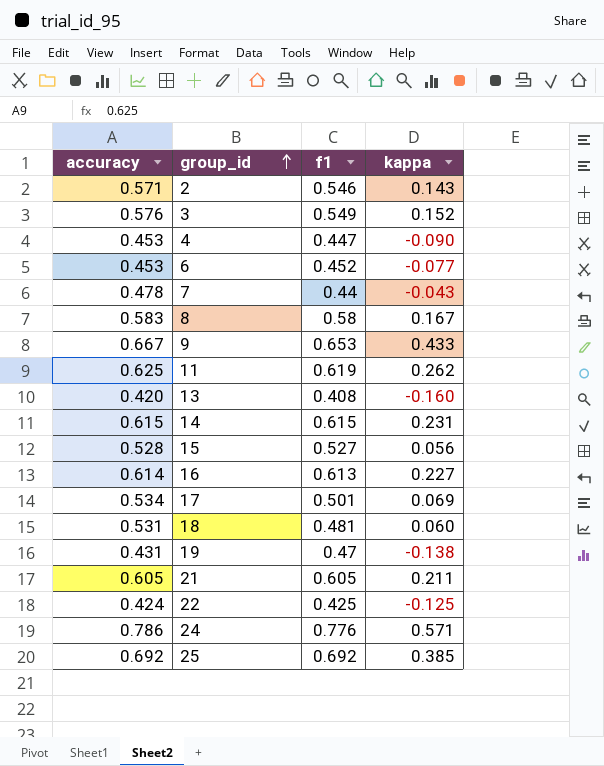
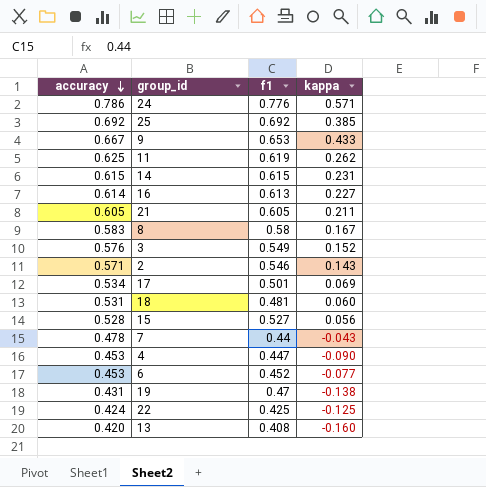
row order: group_id ascending -> accuracy descending

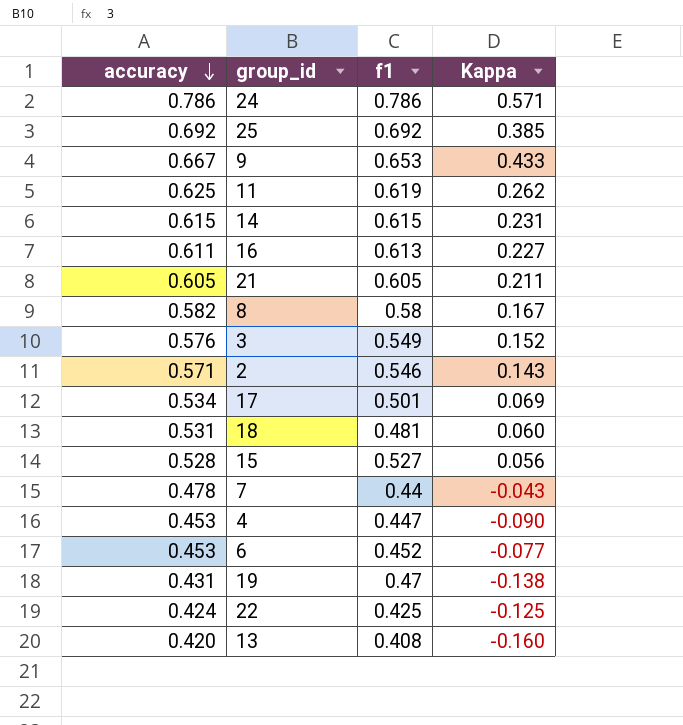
column name: kappa -> Kappa
24 | f1: 0.776 -> 0.786
16 | accuracy: 0.614 -> 0.611
8 | accuracy: 0.583 -> 0.582

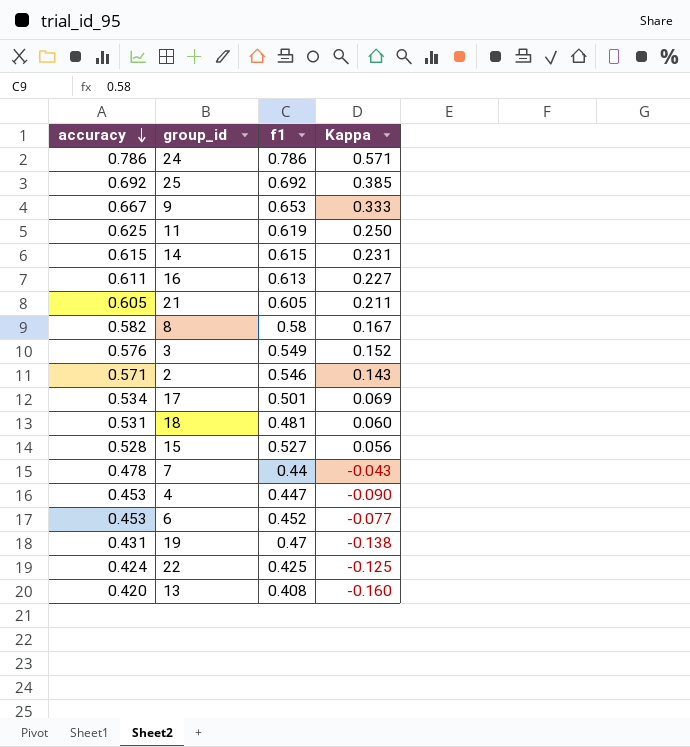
9 | Kappa: 0.433 -> 0.333
11 | Kappa: 0.262 -> 0.250

